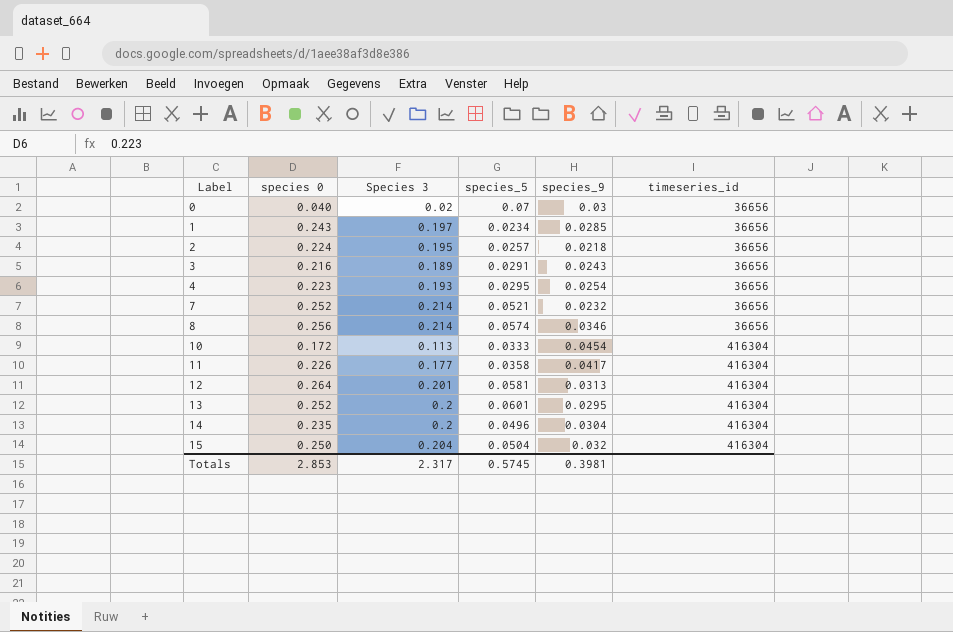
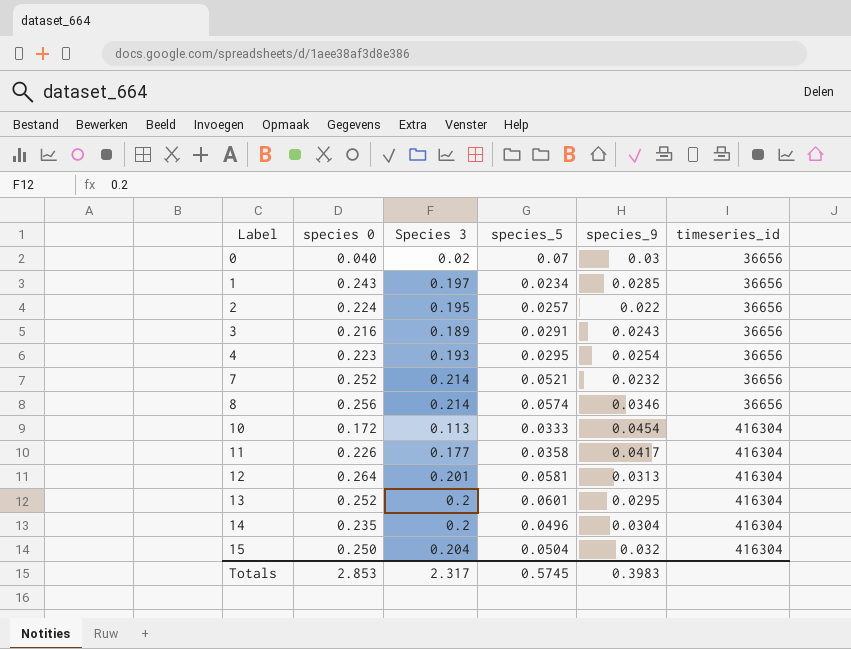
2 | species_9: 0.0218 -> 0.022
Totals | species_9: 0.3981 -> 0.3983

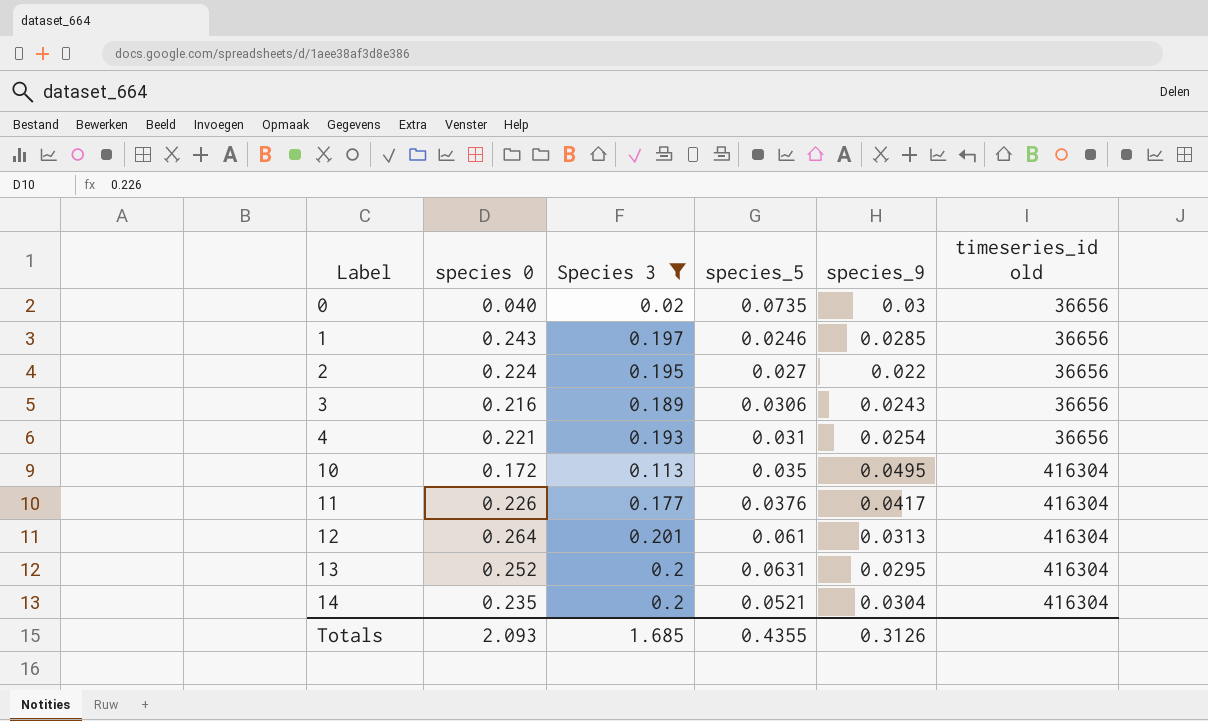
filter: none -> Species 3 <= 0.201
column name: timeseries_id -> timeseries_id old
0 | species_5: 0.07 -> 0.0735
1 | species_5: 0.0234 -> 0.0246
2 | species_5: 0.0257 -> 0.027
3 | species_5: 0.0291 -> 0.0306
4 | species 0: 0.223 -> 0.221
4 | species_5: 0.0295 -> 0.031
10 | species_5: 0.0333 -> 0.035
10 | species_9: 0.0454 -> 0.0495
11 | species_5: 0.0358 -> 0.0376
12 | species_5: 0.0581 -> 0.061
13 | species_5: 0.0601 -> 0.0631
14 | species_5: 0.0496 -> 0.0521
Totals | species 0: 2.853 -> 2.093
Totals | Species 3: 2.317 -> 1.685
Totals | species_5: 0.5745 -> 0.4355
Totals | species_9: 0.3983 -> 0.3126

